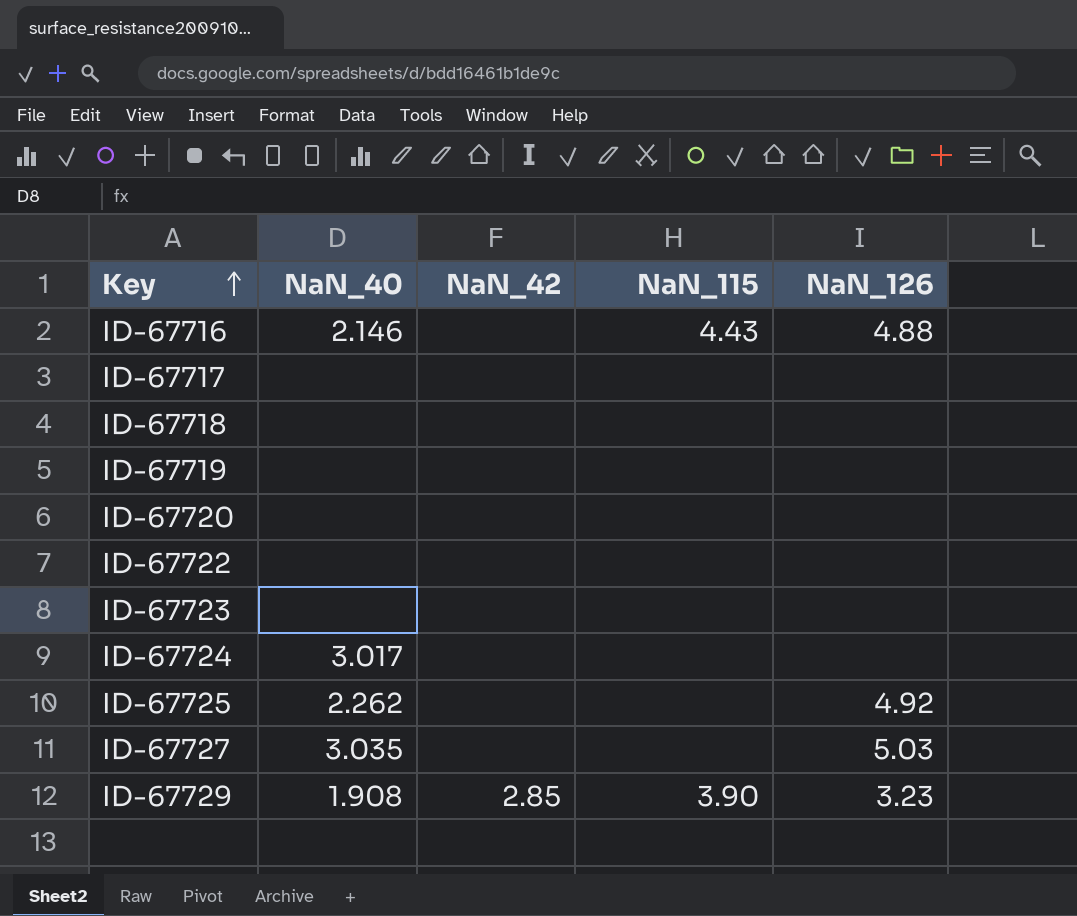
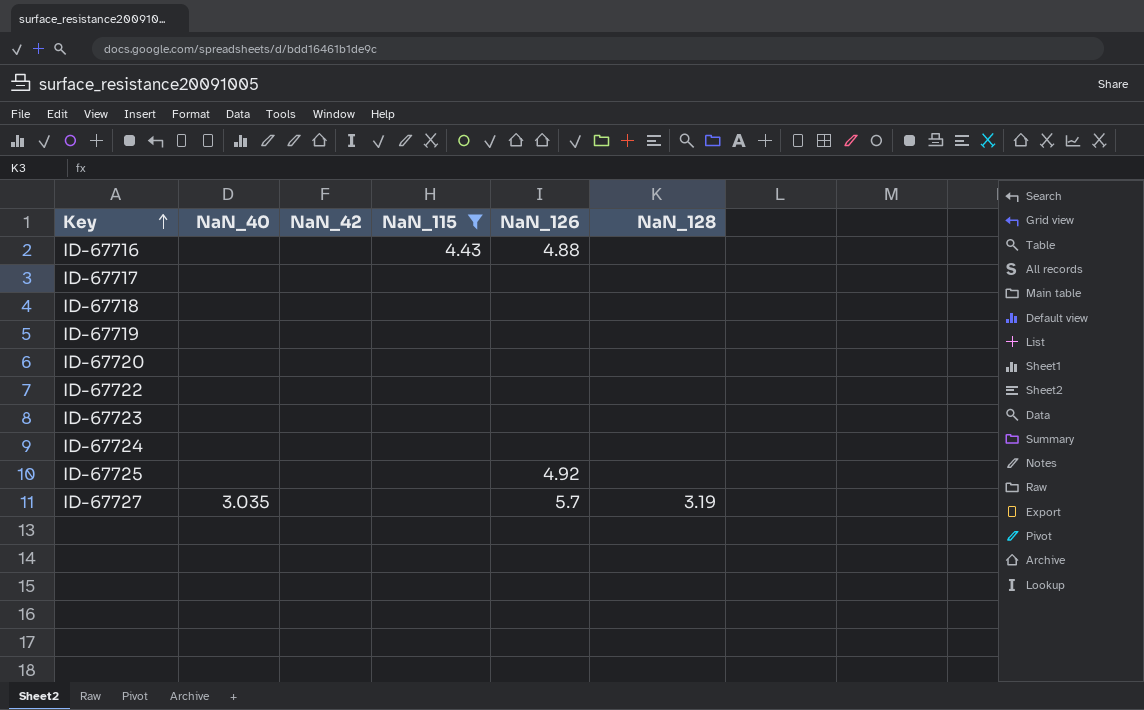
filter: none -> NaN_115 != 3.90
column NaN_128 | position: none -> 6
ID-67716 | NaN_40: 2.146 -> none
ID-67724 | NaN_40: 3.017 -> none
ID-67725 | NaN_40: 2.262 -> none
ID-67727 | NaN_126: 5.03 -> 5.7

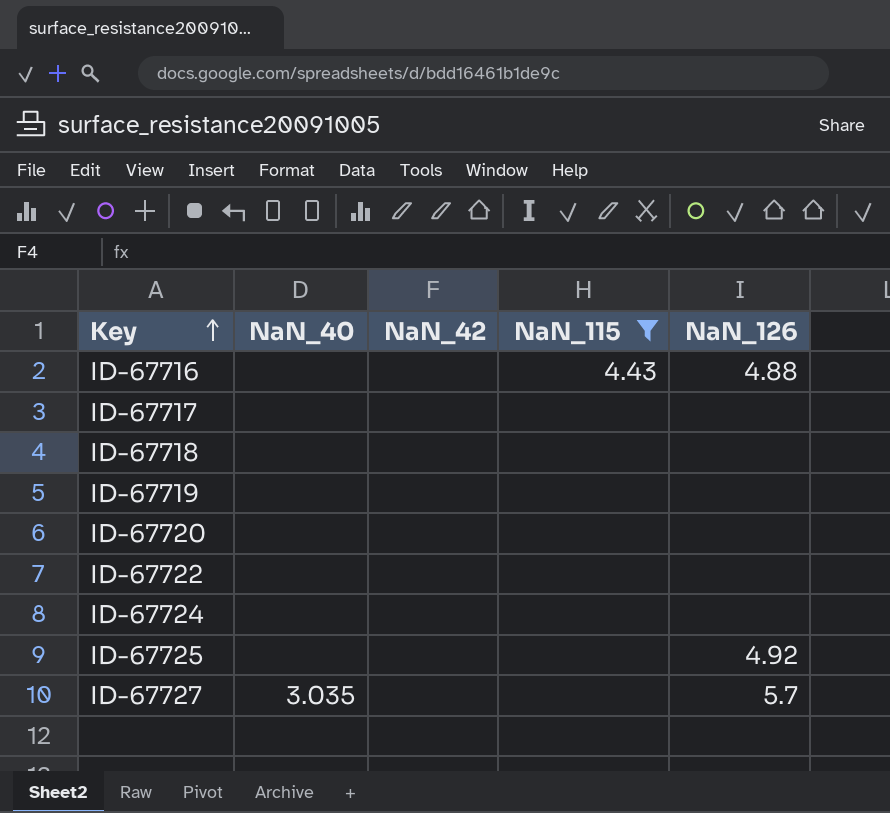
column NaN_128 | position: 6 -> none
row ID-67723: none | none | none | none | none -> none

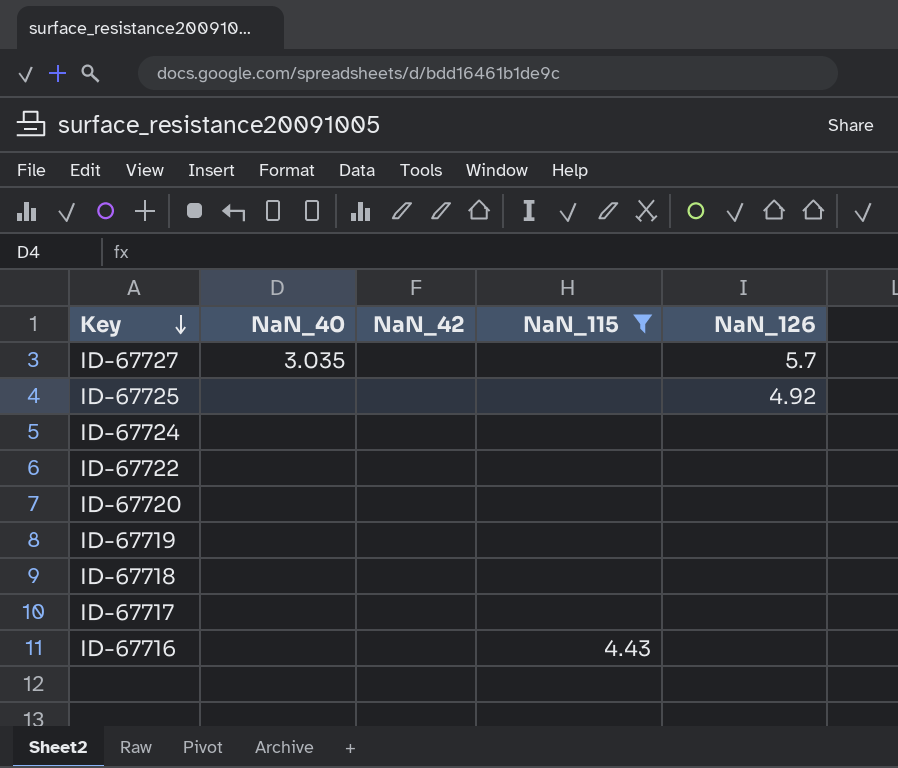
row order: Key ascending -> Key descending
ID-67716 | NaN_126: 4.88 -> none

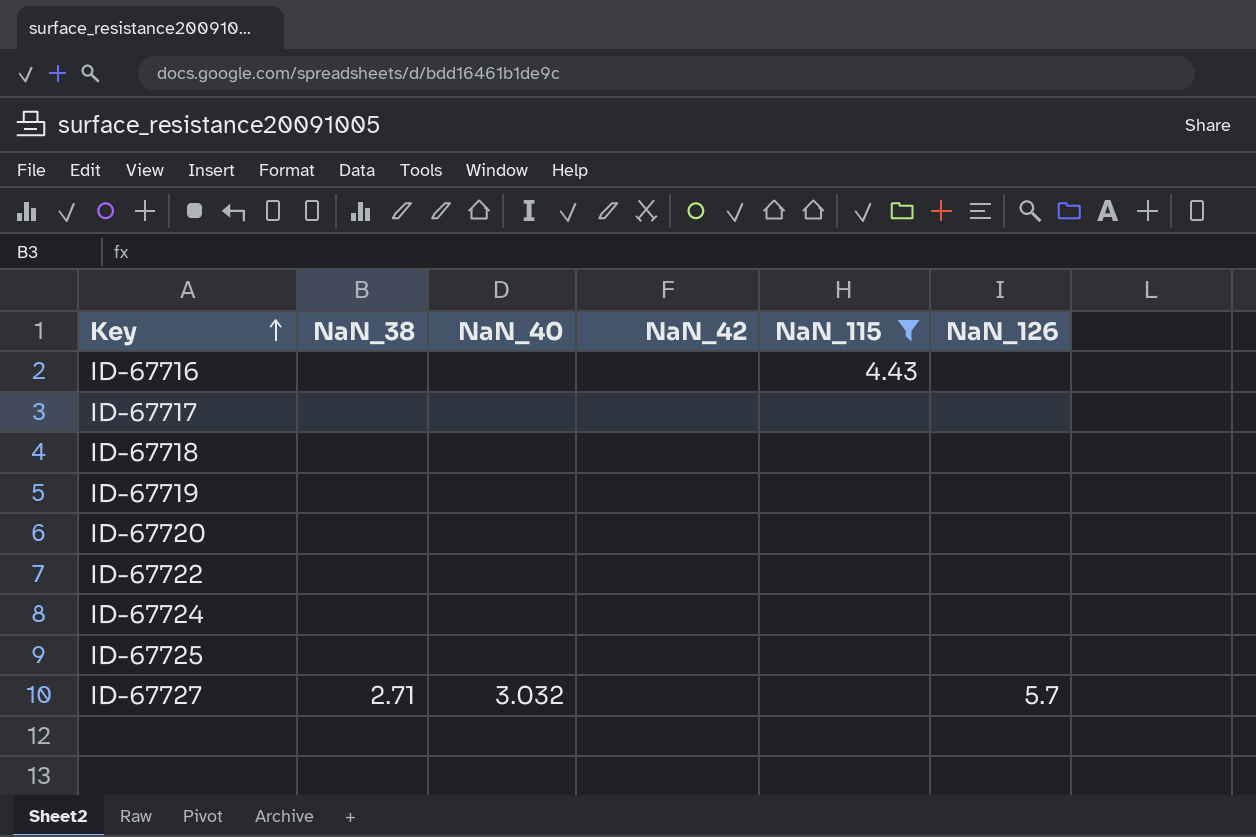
row order: Key descending -> Key ascending
column NaN_38 | position: none -> 2
ID-67725 | NaN_126: 4.92 -> none
ID-67727 | NaN_40: 3.035 -> 3.032

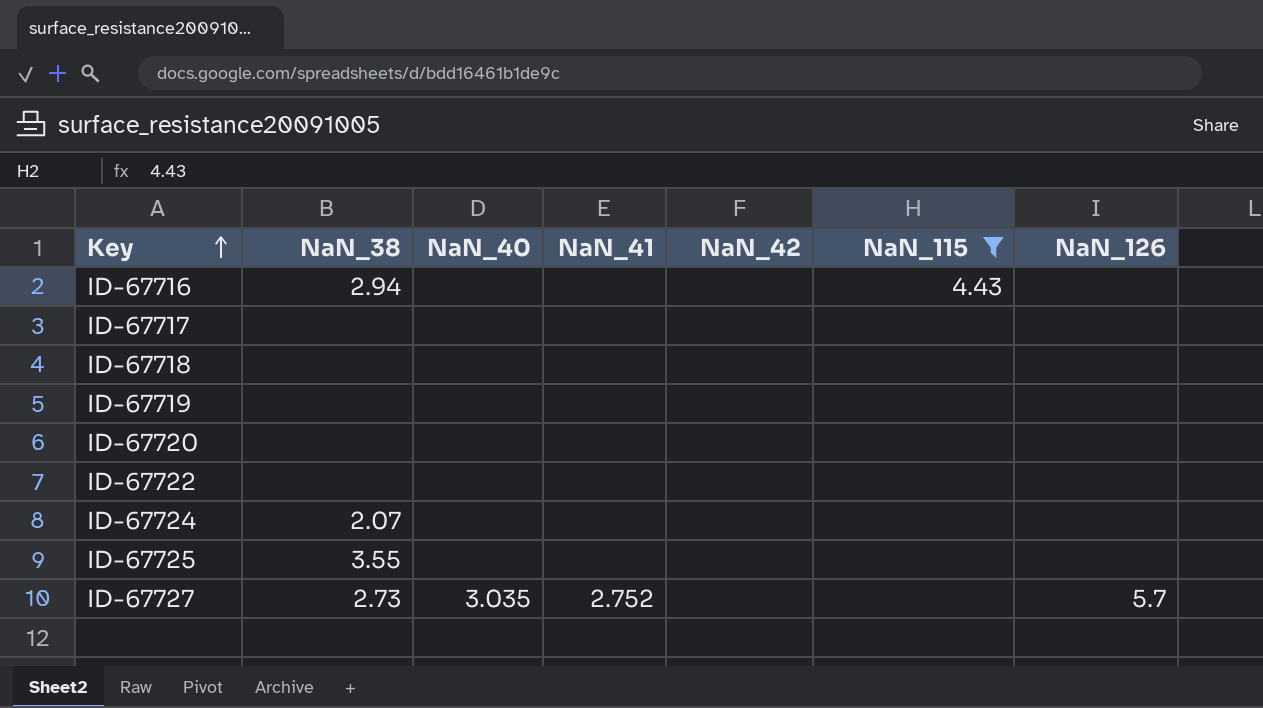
column NaN_41 | position: none -> 4
ID-67716 | NaN_38: none -> 2.94
ID-67724 | NaN_38: none -> 2.07
ID-67725 | NaN_38: none -> 3.55
ID-67727 | NaN_38: 2.71 -> 2.73
ID-67727 | NaN_40: 3.032 -> 3.035

